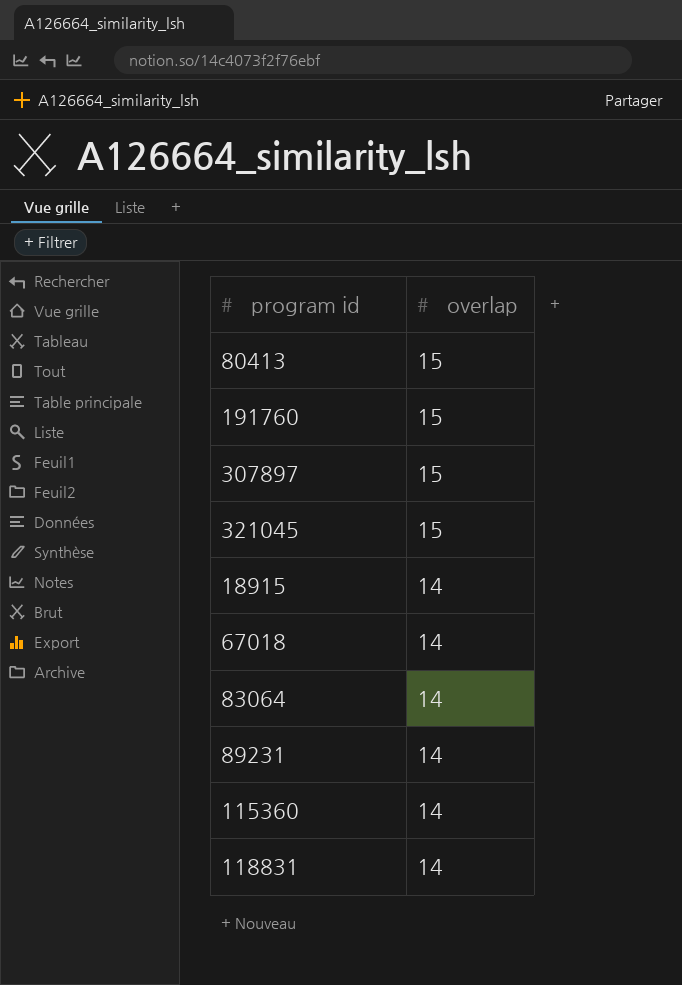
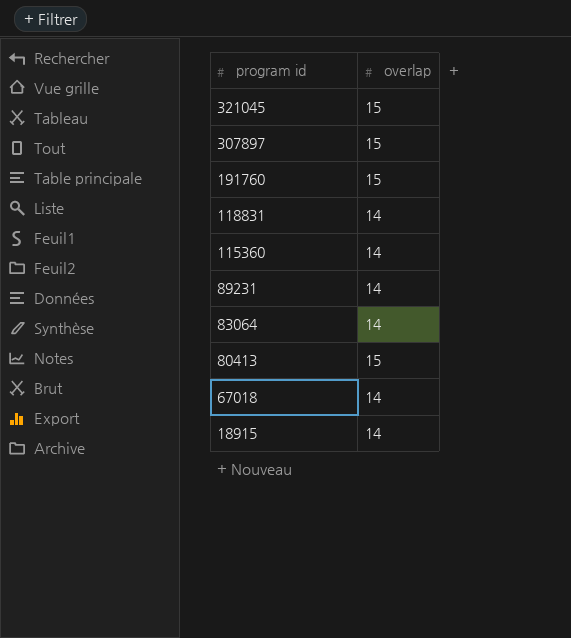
row order: overlap descending -> program id descending

